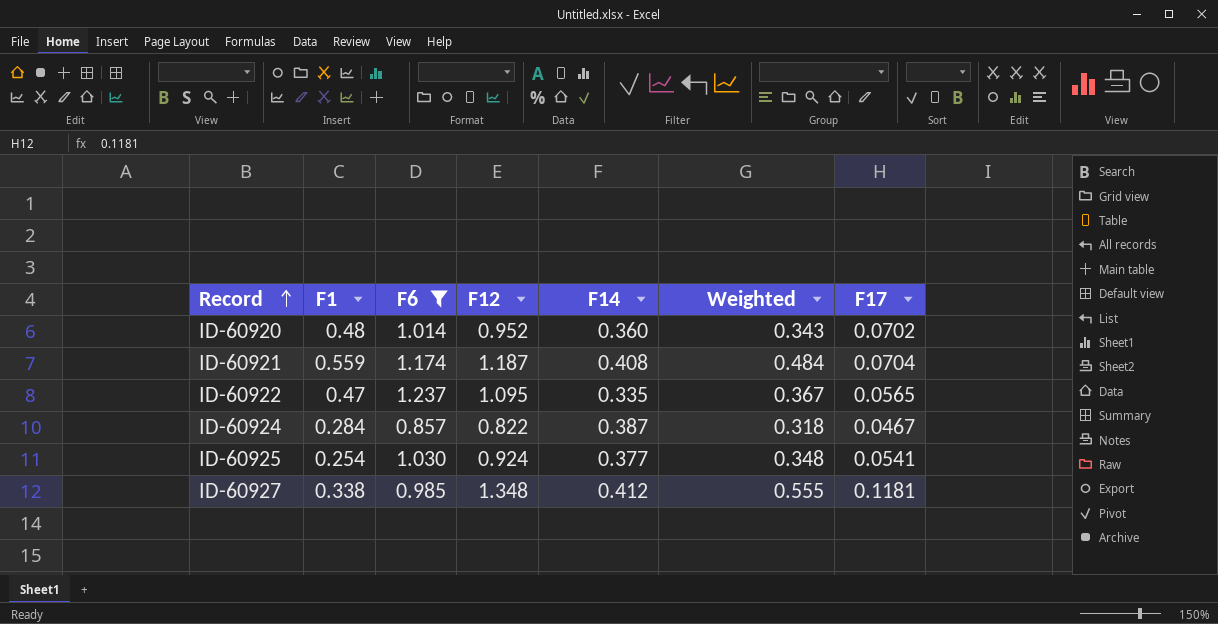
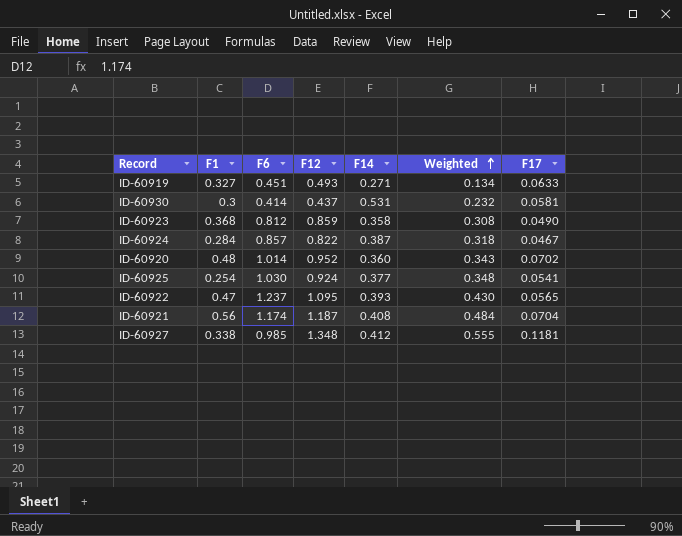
filter: F6 >= 0.857 -> none
row order: Record ascending -> Weighted ascending
ID-60922 | F14: 0.335 -> 0.393
ID-60922 | Weighted: 0.367 -> 0.430
ID-60921 | F1: 0.559 -> 0.56

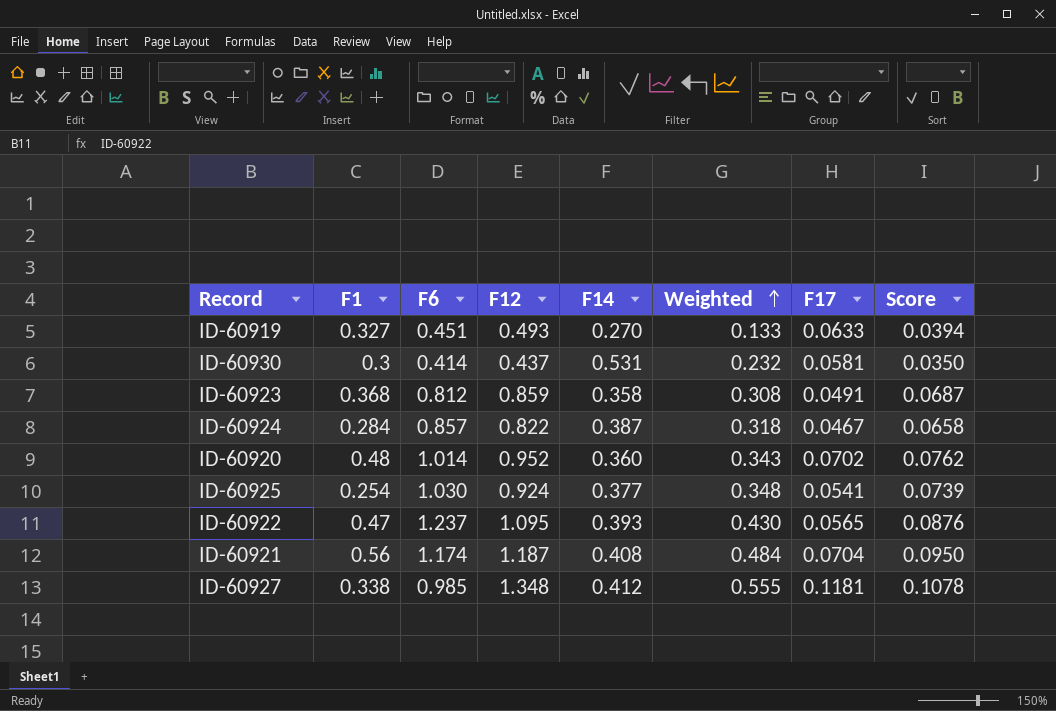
column Score | formula: none -> [F12] * 0.08
ID-60919 | F14: 0.271 -> 0.270
ID-60919 | Weighted: 0.134 -> 0.133
ID-60923 | F17: 0.0490 -> 0.0491

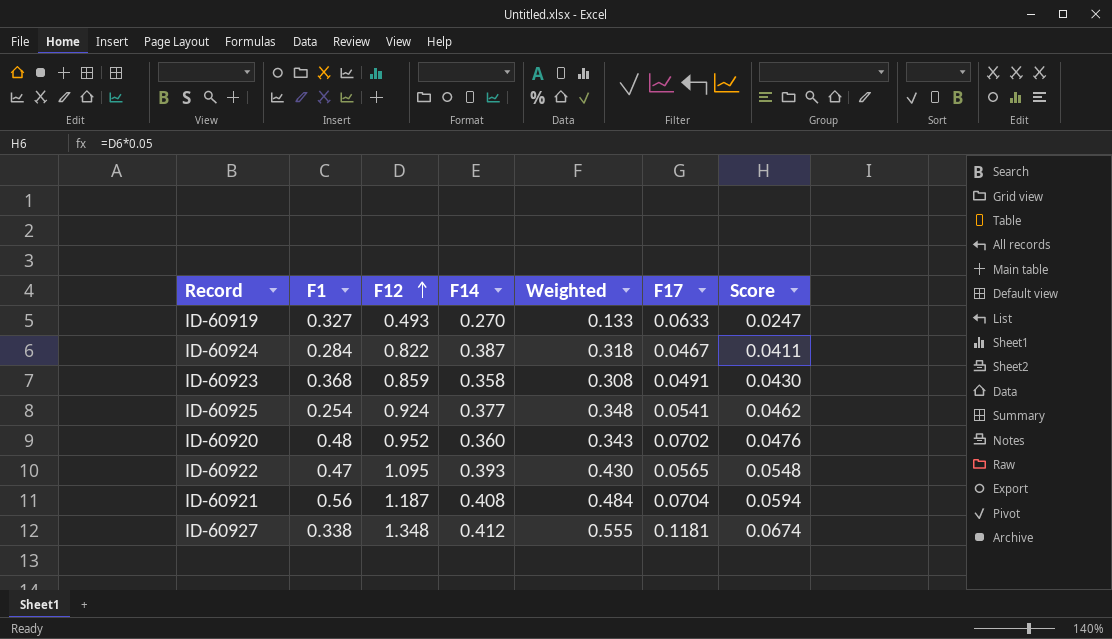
row order: Weighted ascending -> F12 ascending
column F6 | position: 3 -> none
column Score | formula: [F12] * 0.08 -> [F12] * 0.05
row ID-60930: 0.3 | 0.414 | 0.437 | 0.531 | 0.232 | 0.0581 | 0.0350 -> none

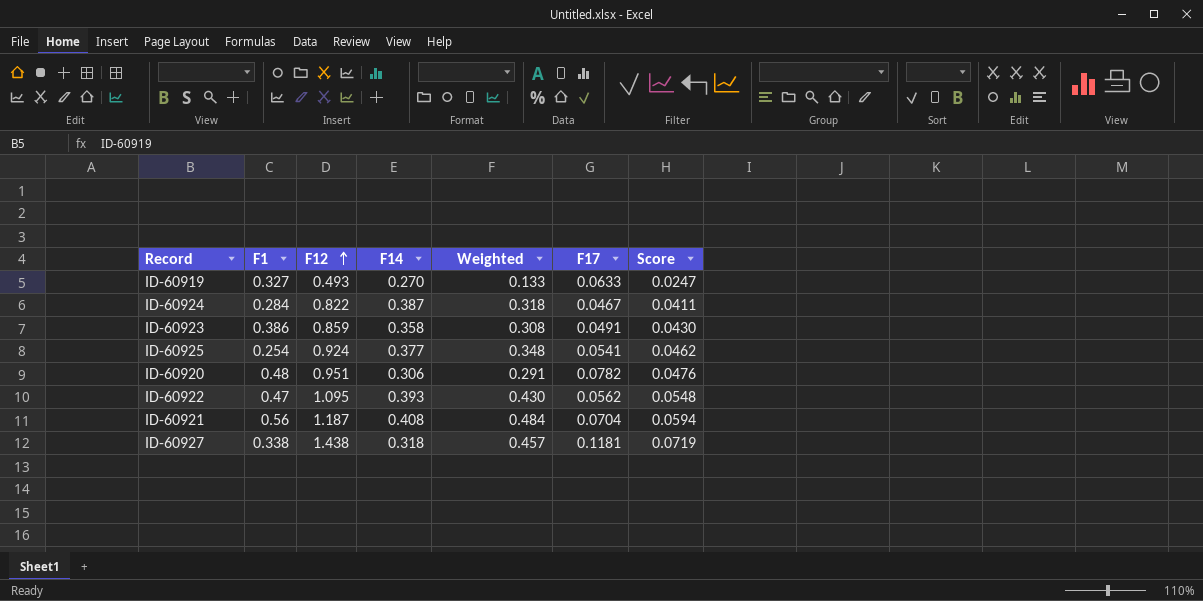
ID-60923 | F1: 0.368 -> 0.386
ID-60920 | F12: 0.952 -> 0.951
ID-60920 | F14: 0.360 -> 0.306
ID-60920 | Weighted: 0.343 -> 0.291
ID-60920 | F17: 0.0702 -> 0.0782
ID-60922 | F17: 0.0565 -> 0.0562
ID-60927 | F12: 1.348 -> 1.438
ID-60927 | F14: 0.412 -> 0.318
ID-60927 | Weighted: 0.555 -> 0.457
ID-60927 | Score: 0.0674 -> 0.0719

